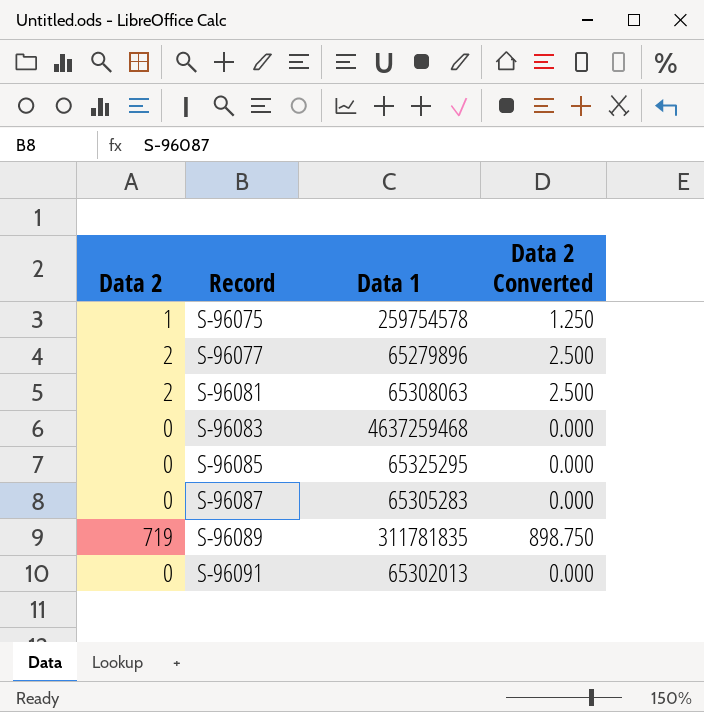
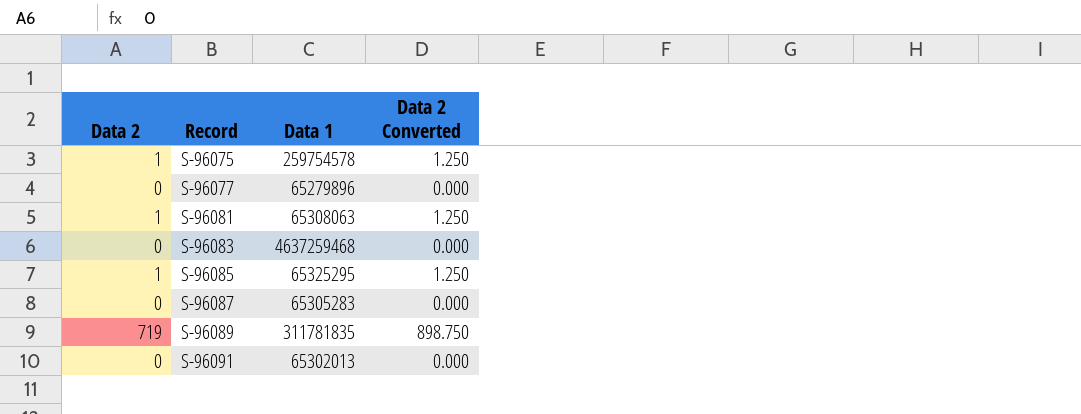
S-96077 | Data 2: 2 -> 0
S-96077 | Data 2 Converted: 2.500 -> 0.000
S-96081 | Data 2: 2 -> 1
S-96081 | Data 2 Converted: 2.500 -> 1.250
S-96085 | Data 2: 0 -> 1
S-96085 | Data 2 Converted: 0.000 -> 1.250

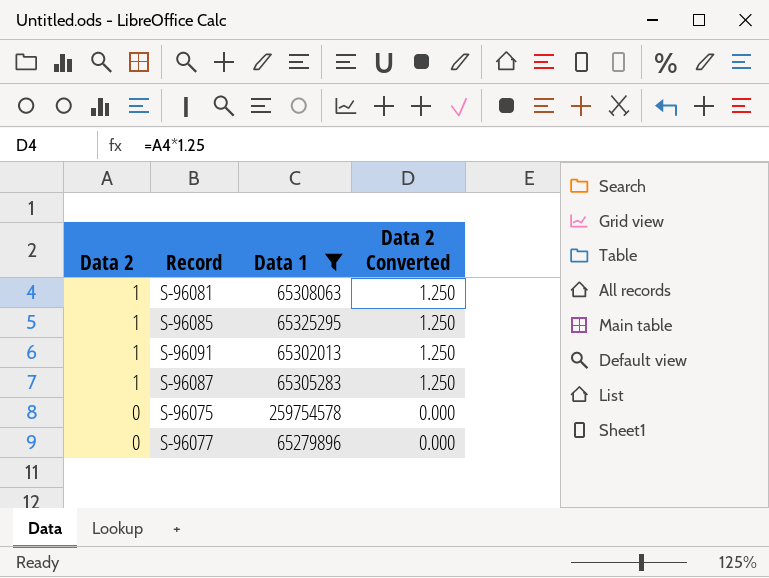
filter: none -> Data 1 <= 259754578
row order: Record ascending -> Data 2 descending
S-96091 | Data 2: 0 -> 1
S-96091 | Data 2 Converted: 0.000 -> 1.250
S-96087 | Data 2: 0 -> 1
S-96087 | Data 2 Converted: 0.000 -> 1.250
S-96075 | Data 2: 1 -> 0
S-96075 | Data 2 Converted: 1.250 -> 0.000

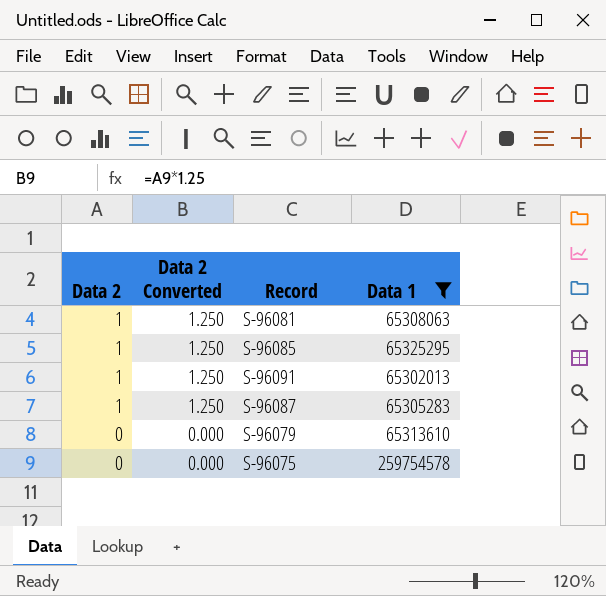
column Data 2 Converted | position: 4 -> 2
row S-96077: 0 | 65279896 | 0.000 -> none
row S-96079: none -> 0 | 0.000 | 65313610

